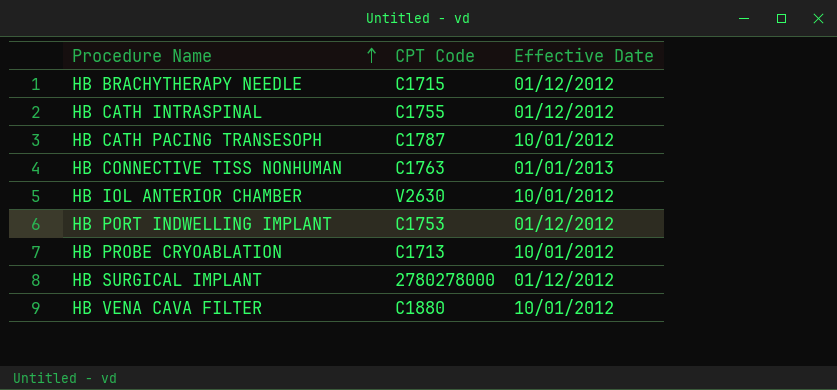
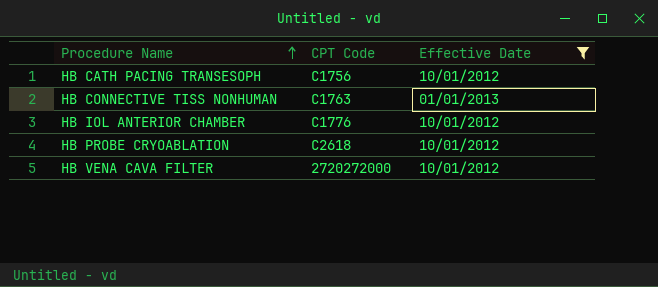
filter: none -> Effective Date != 01/12/2012
HB CATH PACING TRANSESOPH | CPT Code: C1787 -> C1756
HB IOL ANTERIOR CHAMBER | CPT Code: V2630 -> C1776
HB PROBE CRYOABLATION | CPT Code: C1713 -> C2618
HB VENA CAVA FILTER | CPT Code: C1880 -> 2720272000

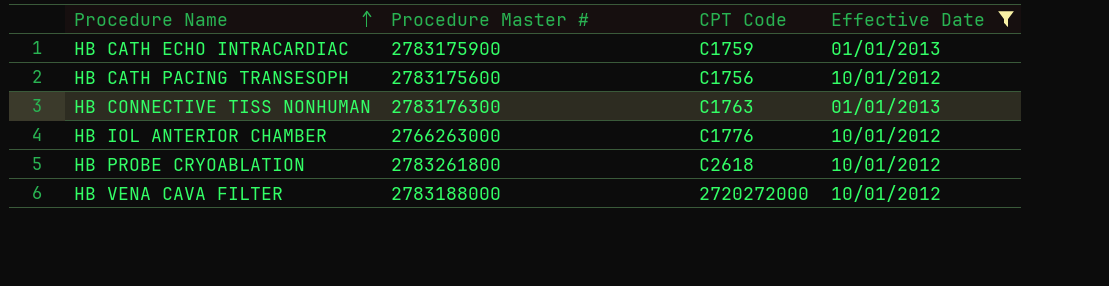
column Procedure Master # | position: none -> 2
row HB CATH ECHO INTRACARDIAC: none -> 2783175900 | C1759 | 01/01/2013

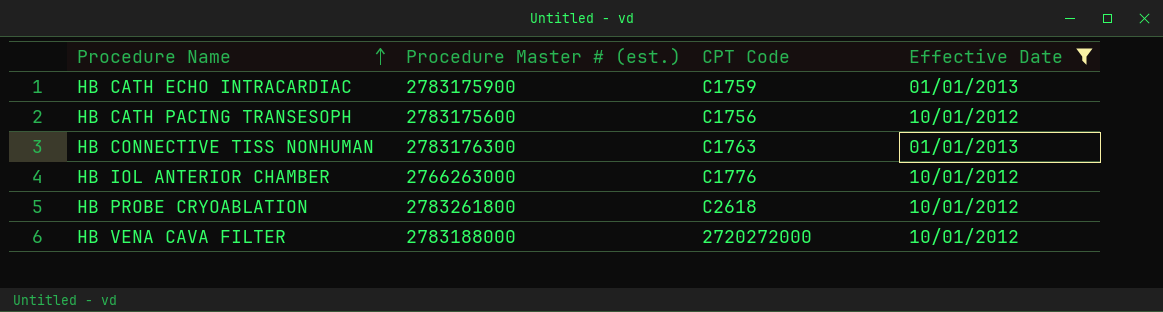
column name: Procedure Master # -> Procedure Master # (est.)

